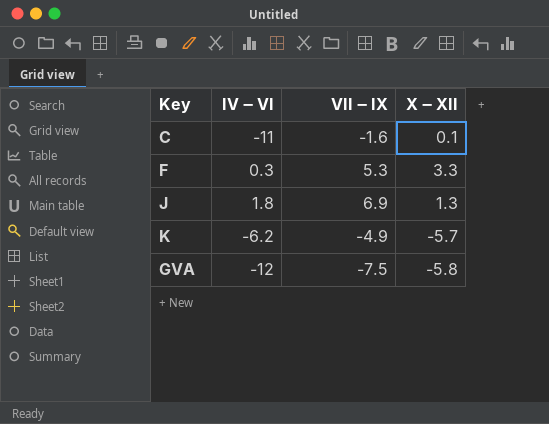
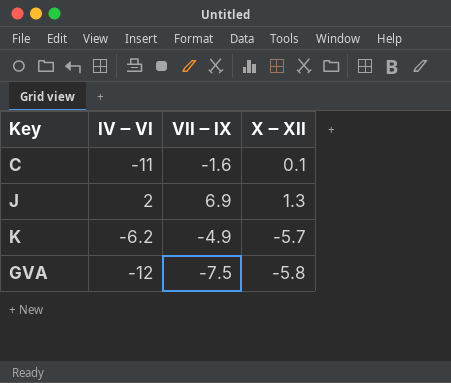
row F: 0.3 | 5.3 | 3.3 -> none
J | IV ‒ VI: 1.8 -> 2

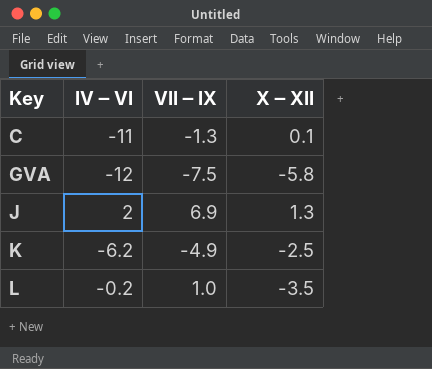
row order: none -> Key ascending
C | VII ‒ IX: -1.6 -> -1.3
K | X ‒ XII: -5.7 -> -2.5
row L: none -> -0.2 | 1.0 | -3.5

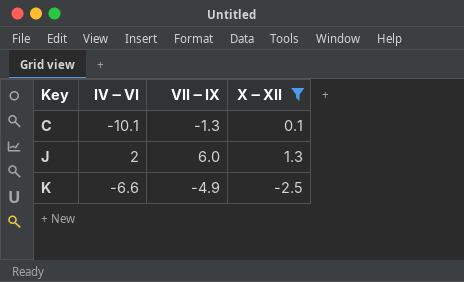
filter: none -> X ‒ XII >= -2.5
C | IV ‒ VI: -11 -> -10.1
J | VII ‒ IX: 6.9 -> 6.0
K | IV ‒ VI: -6.2 -> -6.6

